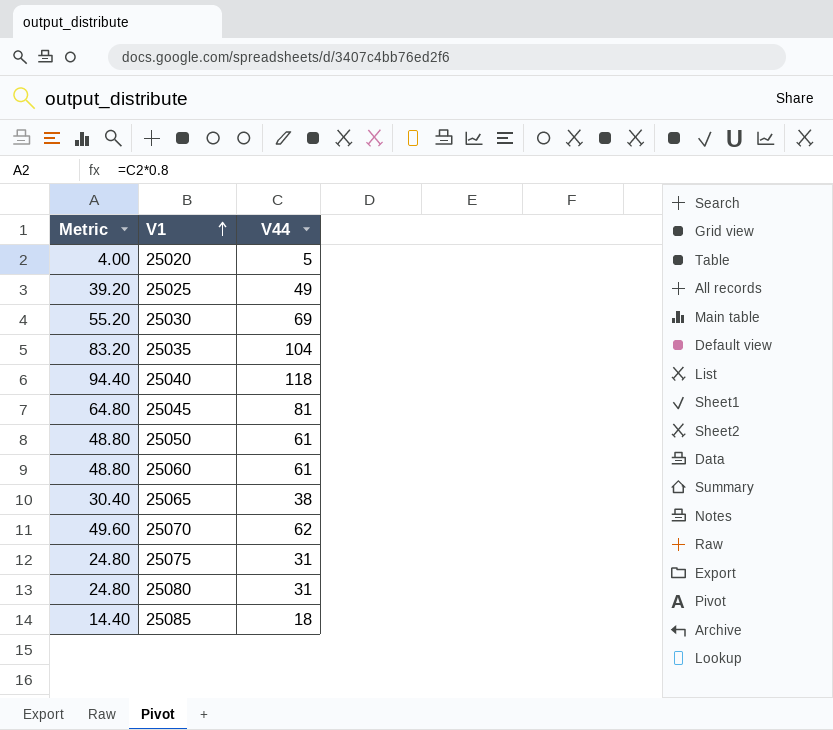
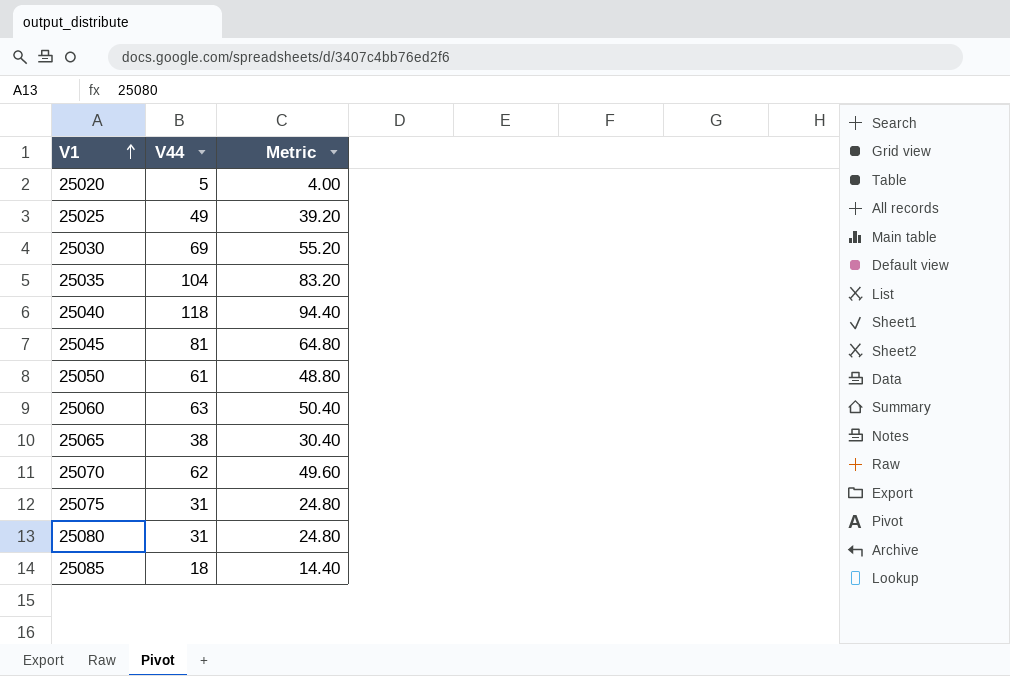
column Metric | position: 1 -> 3
25060 | V44: 61 -> 63
25060 | Metric: 48.80 -> 50.40

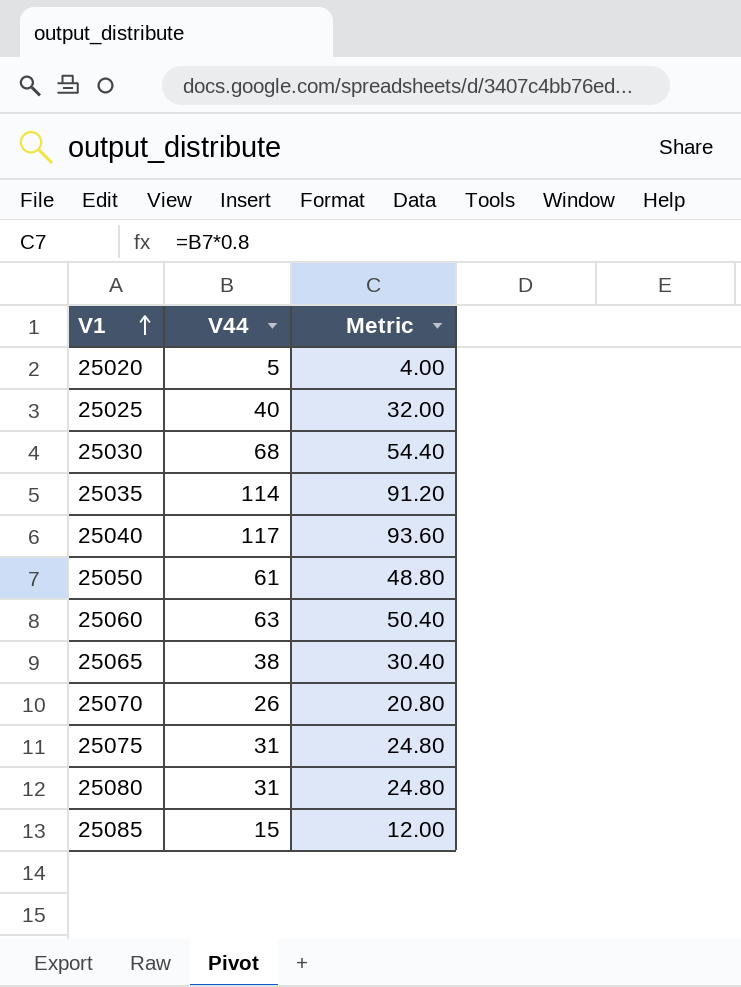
row 25045: 81 | 64.80 -> none
25025 | V44: 49 -> 40
25025 | Metric: 39.20 -> 32.00
25030 | V44: 69 -> 68
25030 | Metric: 55.20 -> 54.40
25035 | V44: 104 -> 114
25035 | Metric: 83.20 -> 91.20
25040 | V44: 118 -> 117
25040 | Metric: 94.40 -> 93.60
25070 | V44: 62 -> 26
25070 | Metric: 49.60 -> 20.80
25085 | V44: 18 -> 15
25085 | Metric: 14.40 -> 12.00

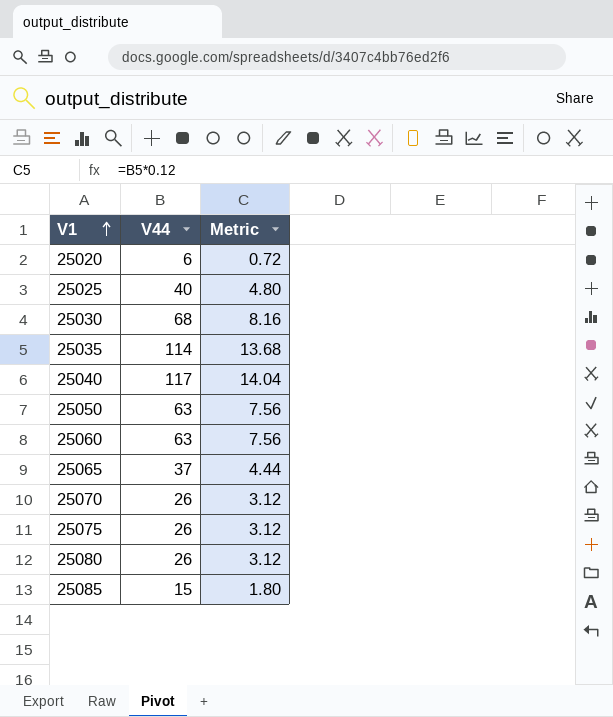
column Metric | formula: [V44] * 0.8 -> [V44] * 0.12
25020 | V44: 5 -> 6
25050 | V44: 61 -> 63
25065 | V44: 38 -> 37
25075 | V44: 31 -> 26
25080 | V44: 31 -> 26

